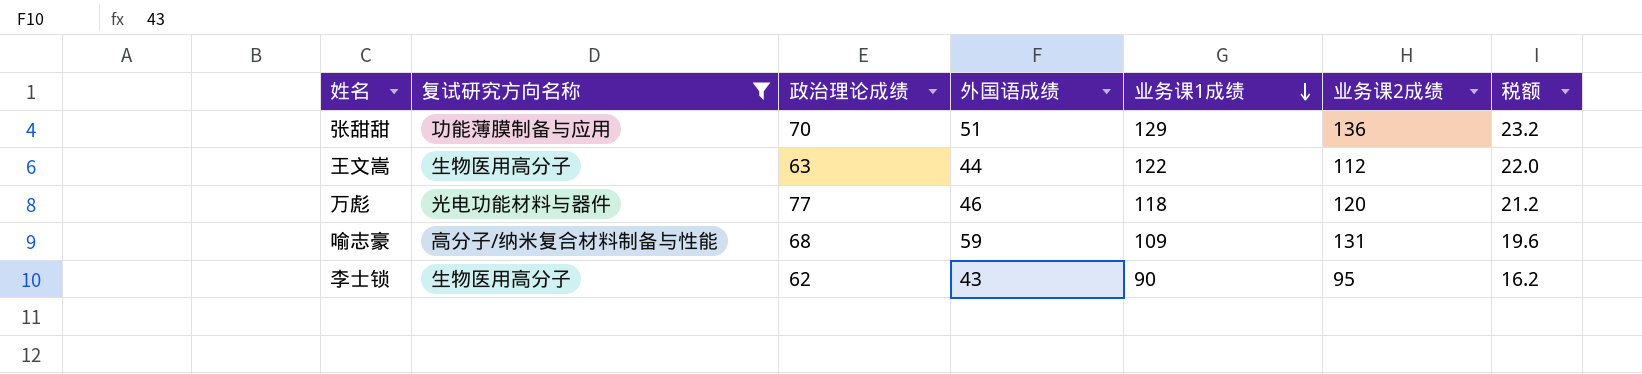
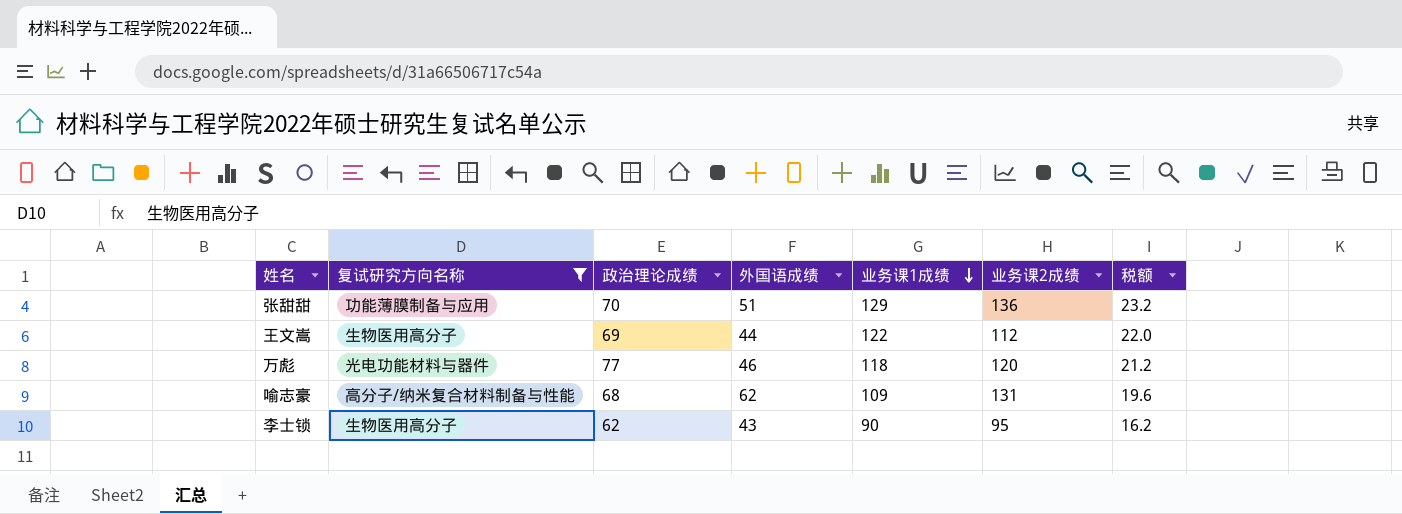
王文嵩 | 政治理论成绩: 63 -> 69
喻志豪 | 外国语成绩: 59 -> 62

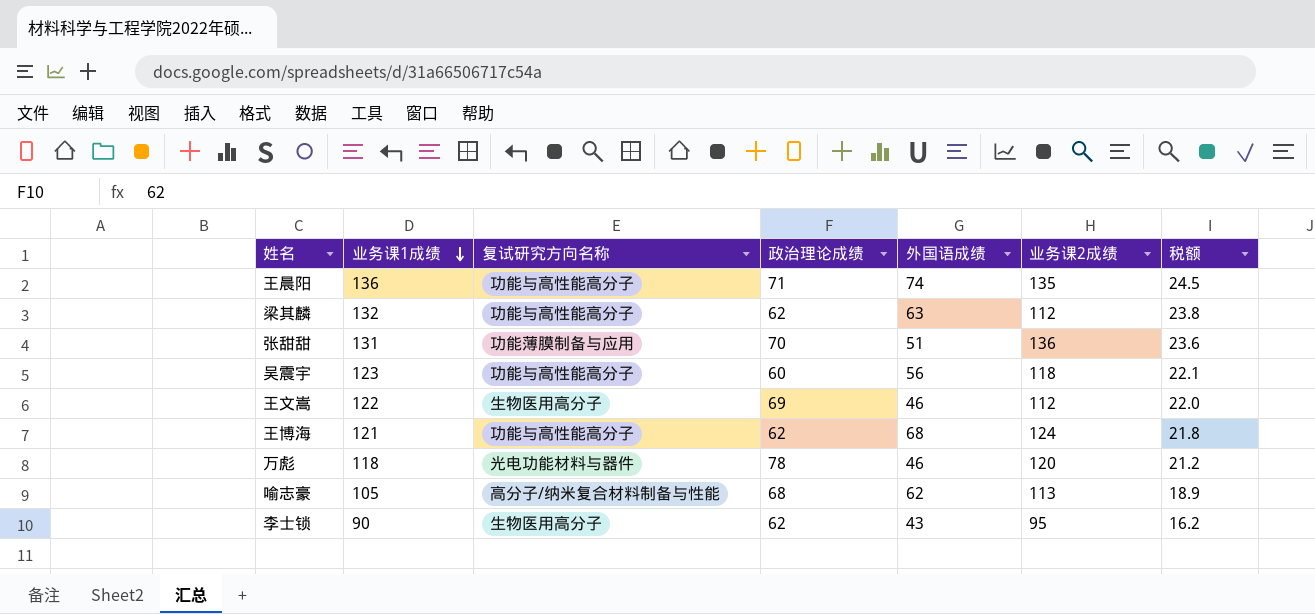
filter: 复试研究方向名称 != 功能与高性能高分子 -> none
column 业务课1成绩 | position: 5 -> 2
张甜甜 | 业务课1成绩: 129 -> 131
张甜甜 | 税额: 23.2 -> 23.6
王文嵩 | 外国语成绩: 44 -> 46
万彪 | 政治理论成绩: 77 -> 78
喻志豪 | 业务课1成绩: 109 -> 105
喻志豪 | 业务课2成绩: 131 -> 113
喻志豪 | 税额: 19.6 -> 18.9

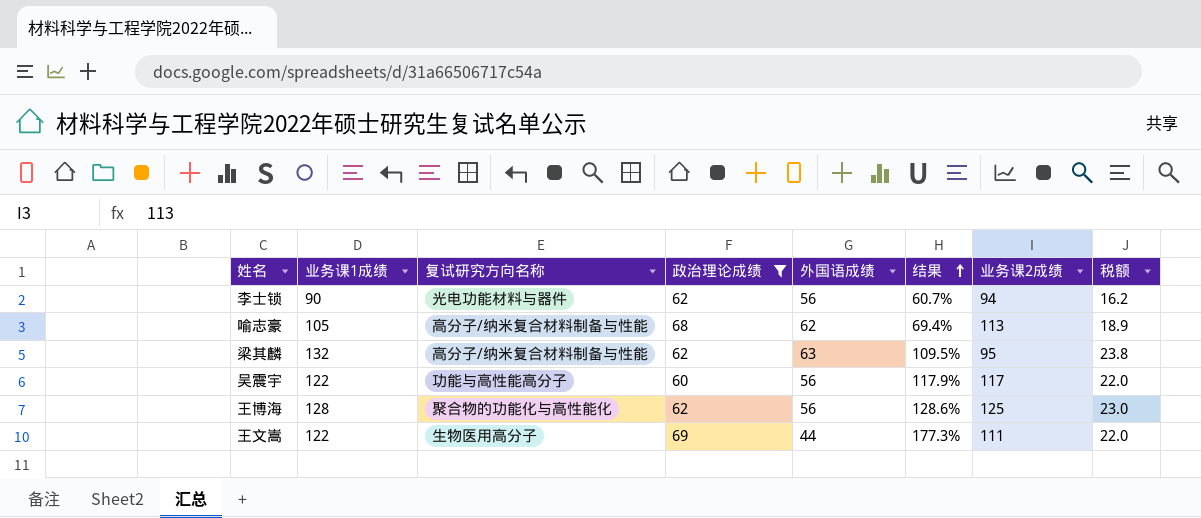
filter: none -> 政治理论成绩 <= 69
row order: 业务课1成绩 descending -> 结果 ascending
column 结果 | formula: none -> ([业务课1成绩] - [外国语成绩]) / [外国语成绩]
李士锁 | 复试研究方向名称: 生物医用高分子 -> 光电功能材料与器件
李士锁 | 外国语成绩: 43 -> 56
李士锁 | 业务课2成绩: 95 -> 94
梁其麟 | 复试研究方向名称: 功能与高性能高分子 -> 高分子/纳米复合材料制备与性能
梁其麟 | 业务课2成绩: 112 -> 95
吴震宇 | 业务课1成绩: 123 -> 122
吴震宇 | 业务课2成绩: 118 -> 117
吴震宇 | 税额: 22.1 -> 22.0
王博海 | 业务课1成绩: 121 -> 128
王博海 | 复试研究方向名称: 功能与高性能高分子 -> 聚合物的功能化与高性能化
王博海 | 外国语成绩: 68 -> 56
王博海 | 业务课2成绩: 124 -> 125
王博海 | 税额: 21.8 -> 23.0
王文嵩 | 外国语成绩: 46 -> 44
王文嵩 | 业务课2成绩: 112 -> 111

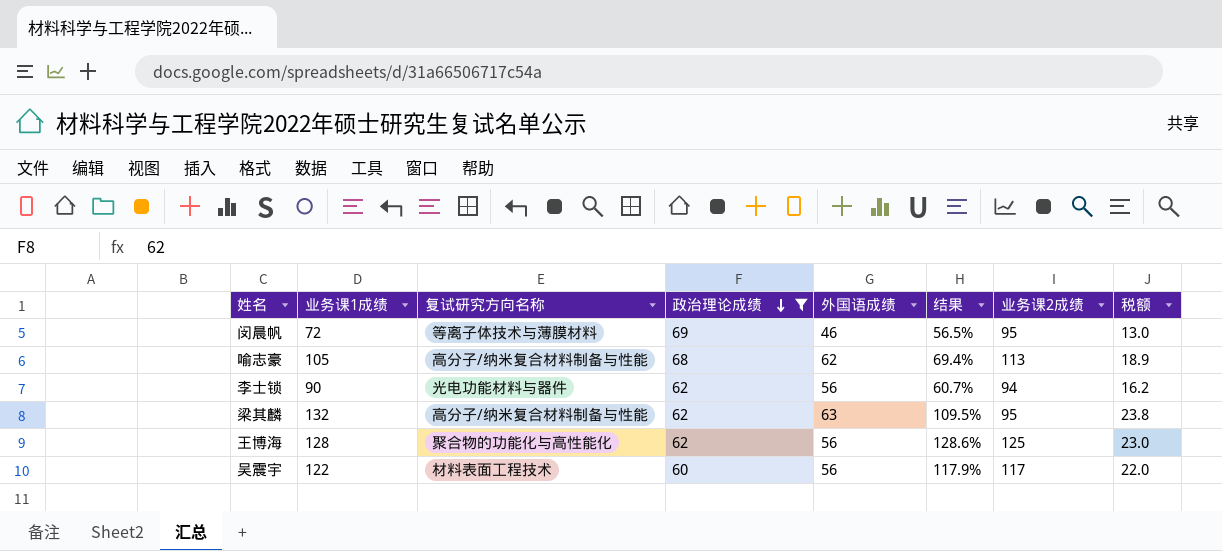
row order: 结果 ascending -> 政治理论成绩 descending
row 王文嵩: 122 | 生物医用高分子 | 69 | 44 | 177.3% | 111 | 22.0 -> none
row 闵晨帆: none -> 72 | 等离子体技术与薄膜材料 | 69 | 46 | 56.5% | 95 | 13.0
吴震宇 | 复试研究方向名称: 功能与高性能高分子 -> 材料表面工程技术

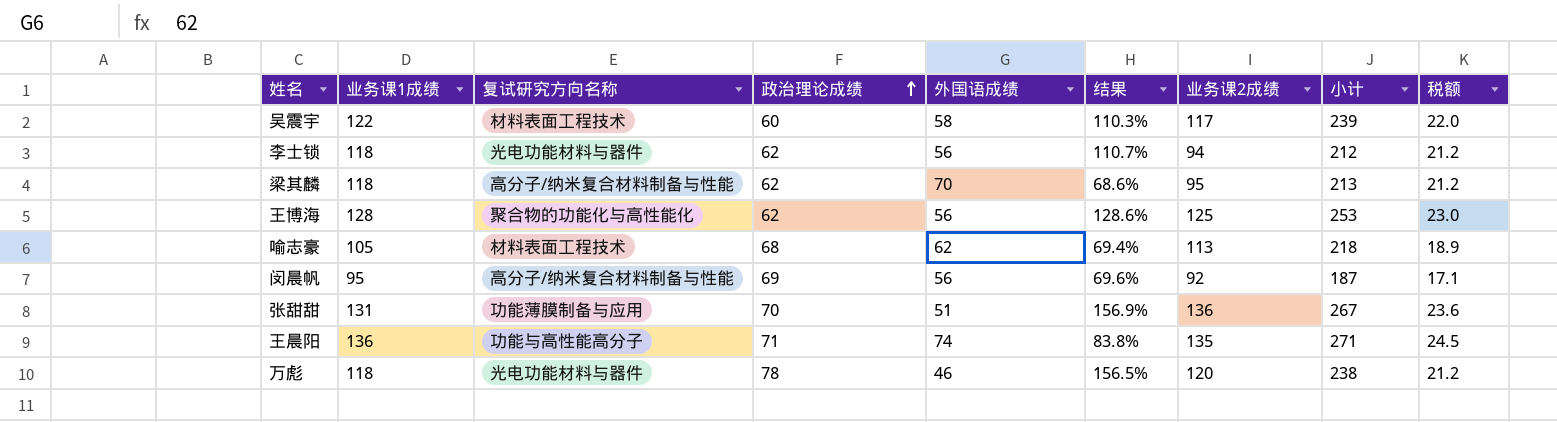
filter: 政治理论成绩 <= 69 -> none
row order: 政治理论成绩 descending -> 政治理论成绩 ascending
column 小计 | formula: none -> [业务课1成绩] + [业务课2成绩]
吴震宇 | 外国语成绩: 56 -> 58
吴震宇 | 结果: 117.9% -> 110.3%
李士锁 | 业务课1成绩: 90 -> 118
李士锁 | 结果: 60.7% -> 110.7%
李士锁 | 税额: 16.2 -> 21.2
梁其麟 | 业务课1成绩: 132 -> 118
梁其麟 | 外国语成绩: 63 -> 70
梁其麟 | 结果: 109.5% -> 68.6%
梁其麟 | 税额: 23.8 -> 21.2
喻志豪 | 复试研究方向名称: 高分子/纳米复合材料制备与性能 -> 材料表面工程技术
闵晨帆 | 业务课1成绩: 72 -> 95
闵晨帆 | 复试研究方向名称: 等离子体技术与薄膜材料 -> 高分子/纳米复合材料制备与性能
闵晨帆 | 外国语成绩: 46 -> 56
闵晨帆 | 结果: 56.5% -> 69.6%
闵晨帆 | 业务课2成绩: 95 -> 92
闵晨帆 | 税额: 13.0 -> 17.1

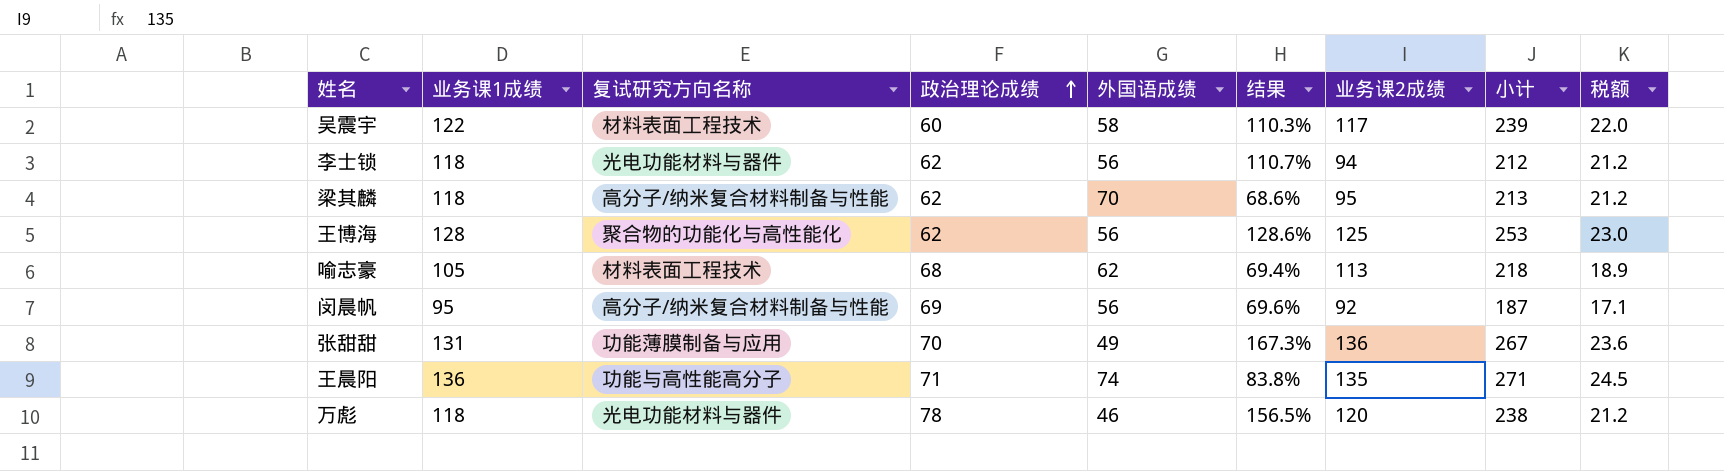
张甜甜 | 外国语成绩: 51 -> 49
张甜甜 | 结果: 156.9% -> 167.3%

